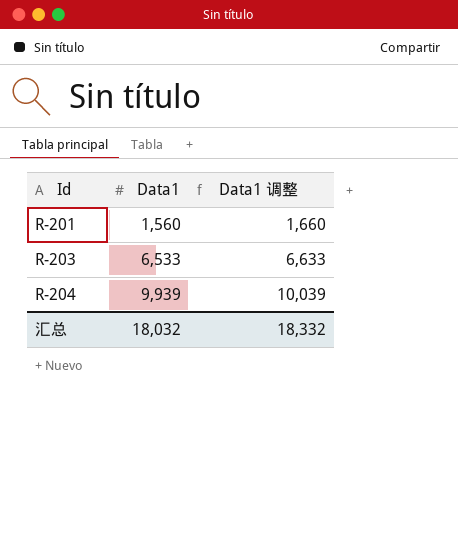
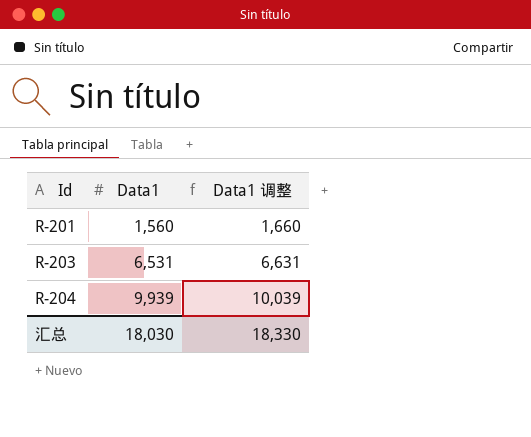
R-203 | Data1: 6,533 -> 6,531
R-203 | Data1 调整: 6,633 -> 6,631
汇总 | Data1: 18,032 -> 18,030
汇总 | Data1 调整: 18,332 -> 18,330

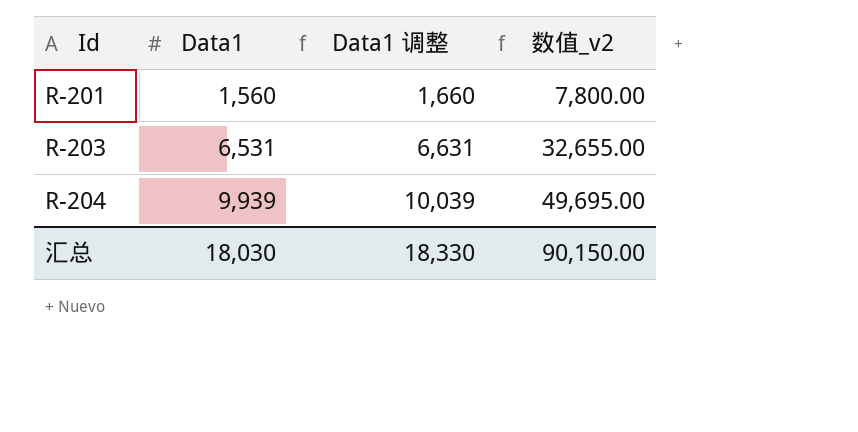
column 数值_v2 | formula: none -> [Data1] * 5

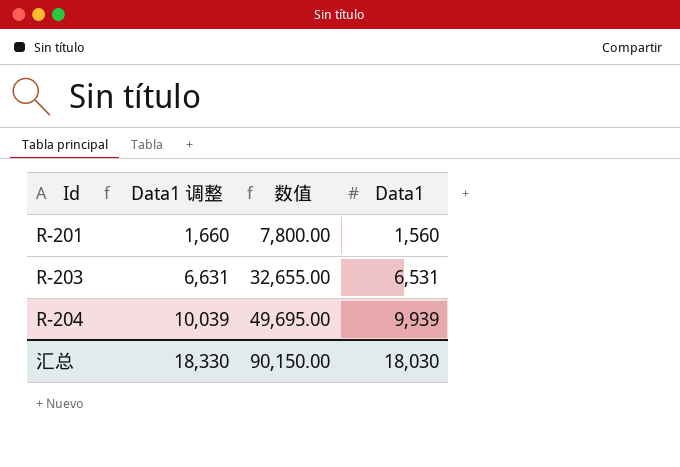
column name: 数值_v2 -> 数值
column Data1 | position: 2 -> 4

